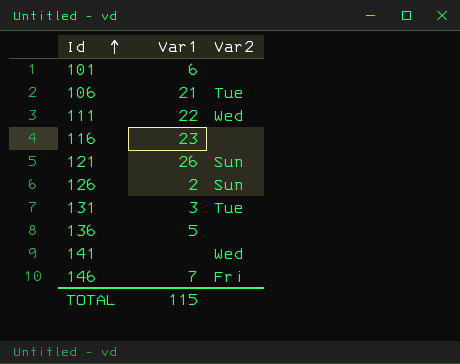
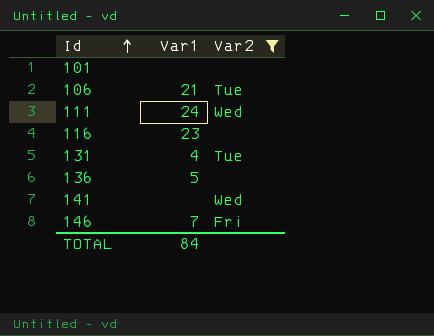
filter: none -> Var2 != Sun
101 | Var1: 6 -> none
111 | Var1: 22 -> 24
131 | Var1: 3 -> 4
TOTAL | Var1: 115 -> 84

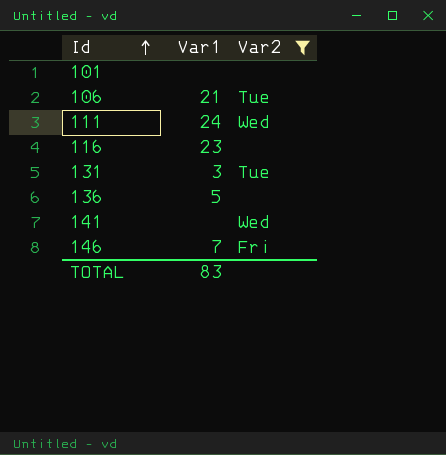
131 | Var1: 4 -> 3
TOTAL | Var1: 84 -> 83

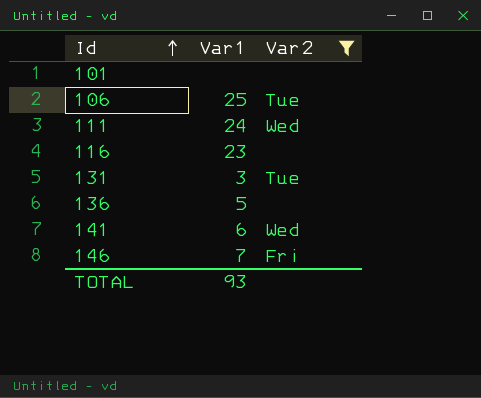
106 | Var1: 21 -> 25
141 | Var1: none -> 6
TOTAL | Var1: 83 -> 93

